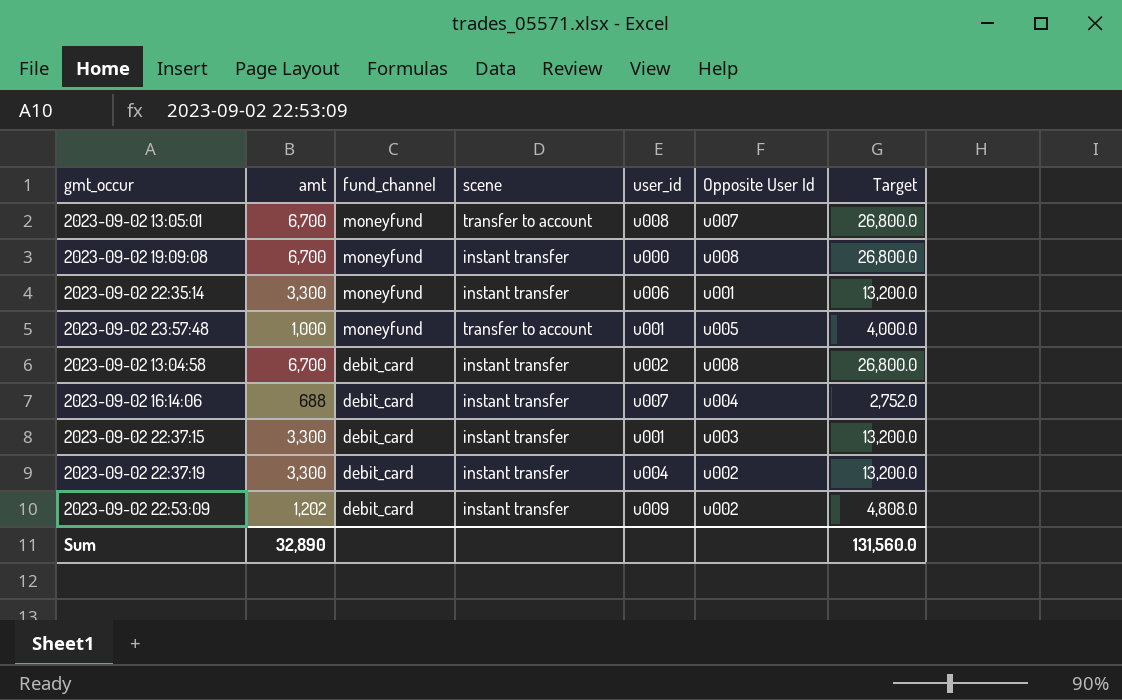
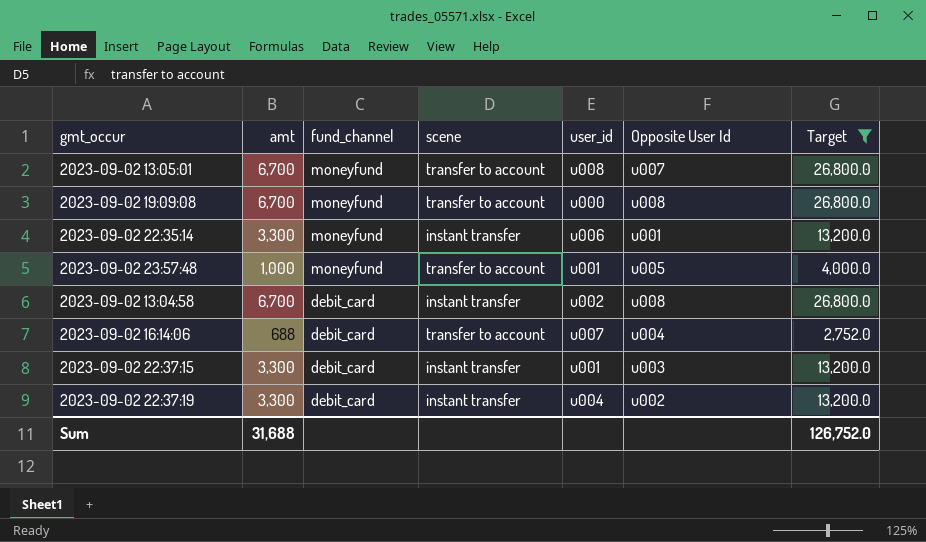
filter: none -> Target != 4,808.0
2023-09-02 19:09:08 | scene: instant transfer -> transfer to account
2023-09-02 16:14:06 | scene: instant transfer -> transfer to account
Sum | amt: 32,890 -> 31,688
Sum | Target: 131,560.0 -> 126,752.0

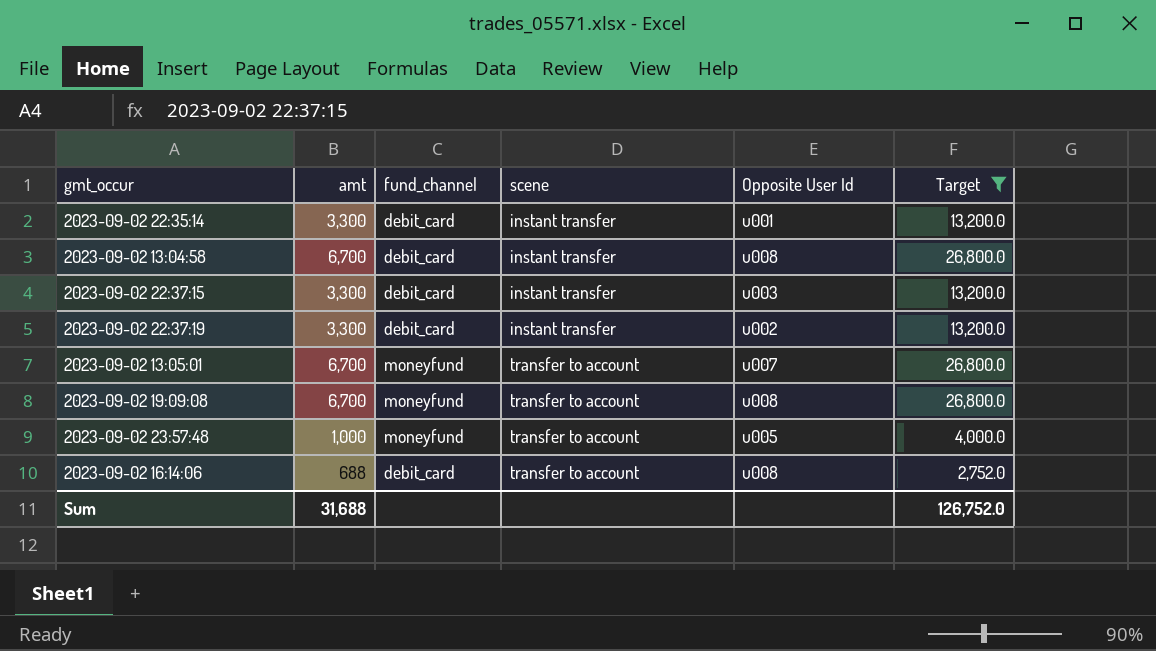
row order: fund_channel descending -> scene ascending
column user_id | position: 5 -> none
2023-09-02 22:35:14 | fund_channel: moneyfund -> debit_card
2023-09-02 16:14:06 | Opposite User Id: u004 -> u008

